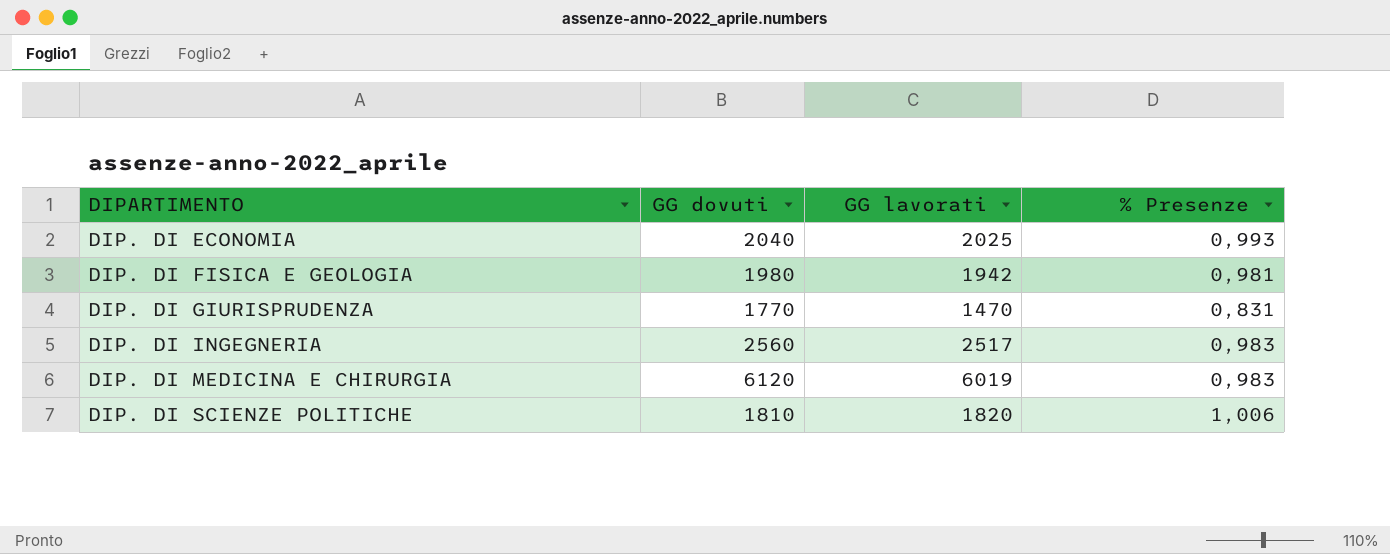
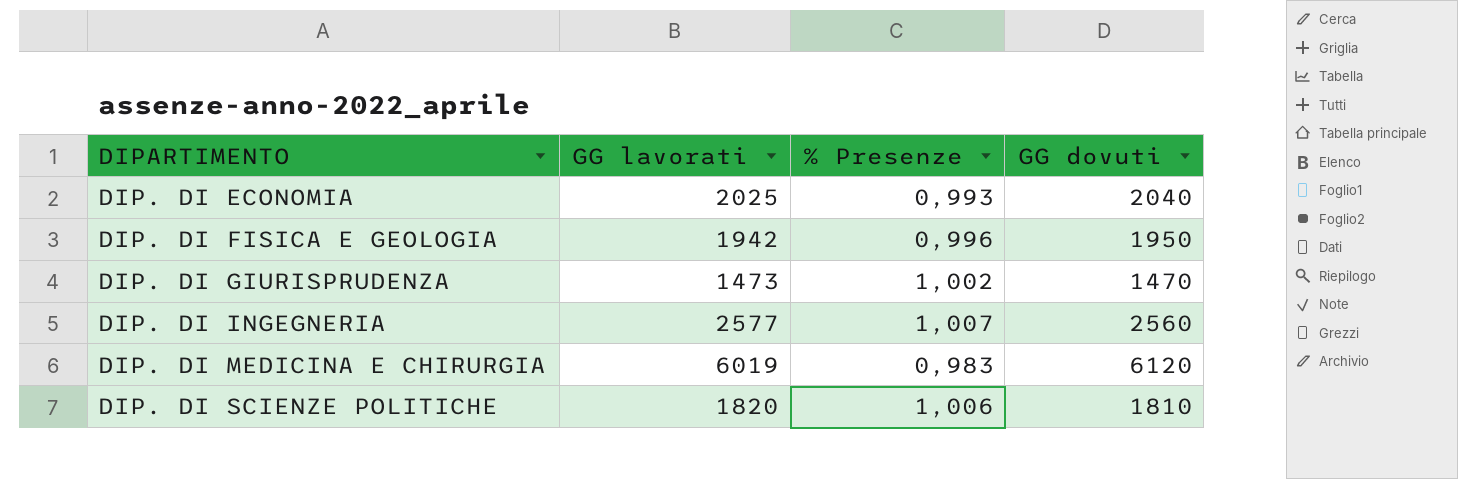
column GG dovuti | position: 2 -> 4
DIP. DI FISICA E GEOLOGIA | % Presenze: 0,981 -> 0,996
DIP. DI FISICA E GEOLOGIA | GG dovuti: 1980 -> 1950
DIP. DI GIURISPRUDENZA | GG lavorati: 1470 -> 1473
DIP. DI GIURISPRUDENZA | % Presenze: 0,831 -> 1,002
DIP. DI GIURISPRUDENZA | GG dovuti: 1770 -> 1470
DIP. DI INGEGNERIA | GG lavorati: 2517 -> 2577
DIP. DI INGEGNERIA | % Presenze: 0,983 -> 1,007

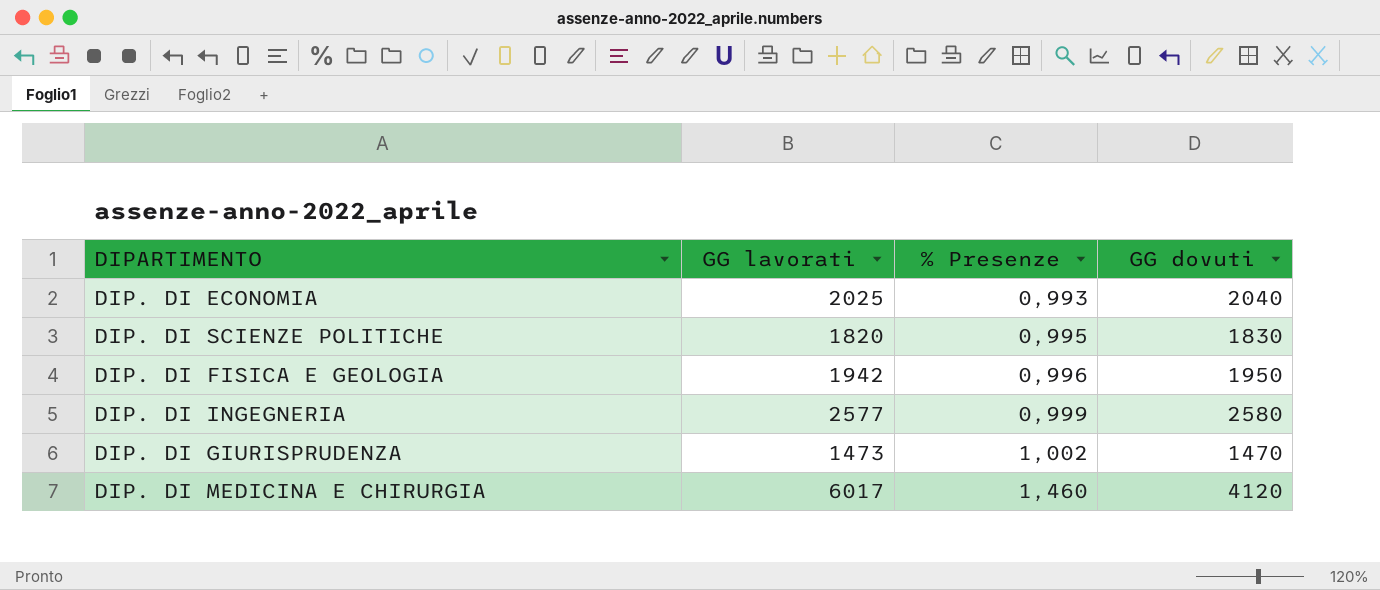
row order: DIPARTIMENTO ascending -> % Presenze ascending
DIP. DI SCIENZE POLITICHE | % Presenze: 1,006 -> 0,995
DIP. DI SCIENZE POLITICHE | GG dovuti: 1810 -> 1830
DIP. DI INGEGNERIA | % Presenze: 1,007 -> 0,999
DIP. DI INGEGNERIA | GG dovuti: 2560 -> 2580
DIP. DI MEDICINA E CHIRURGIA | GG lavorati: 6019 -> 6017
DIP. DI MEDICINA E CHIRURGIA | % Presenze: 0,983 -> 1,460
DIP. DI MEDICINA E CHIRURGIA | GG dovuti: 6120 -> 4120

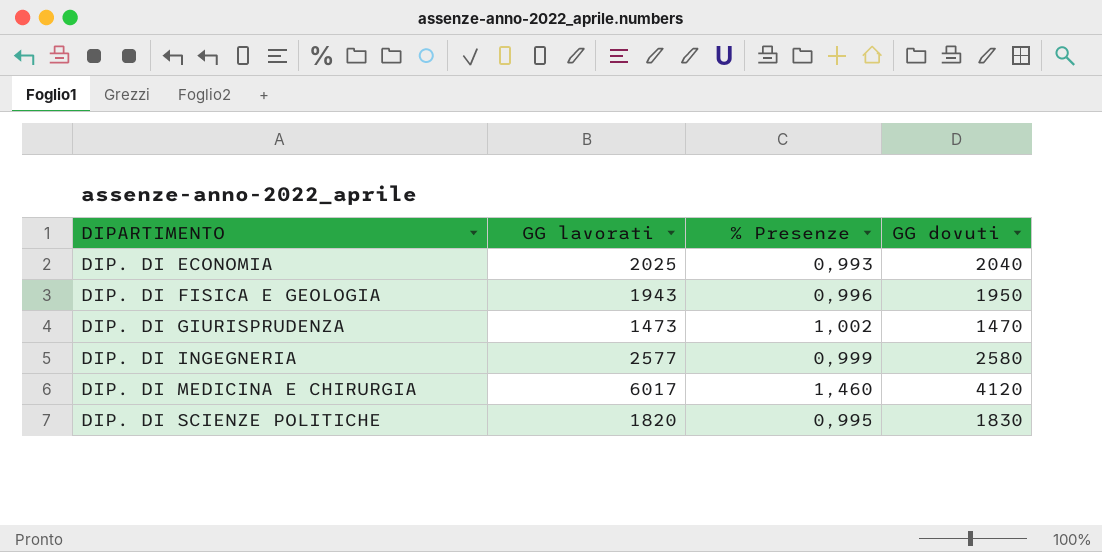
row order: % Presenze ascending -> DIPARTIMENTO ascending
DIP. DI FISICA E GEOLOGIA | GG lavorati: 1942 -> 1943

